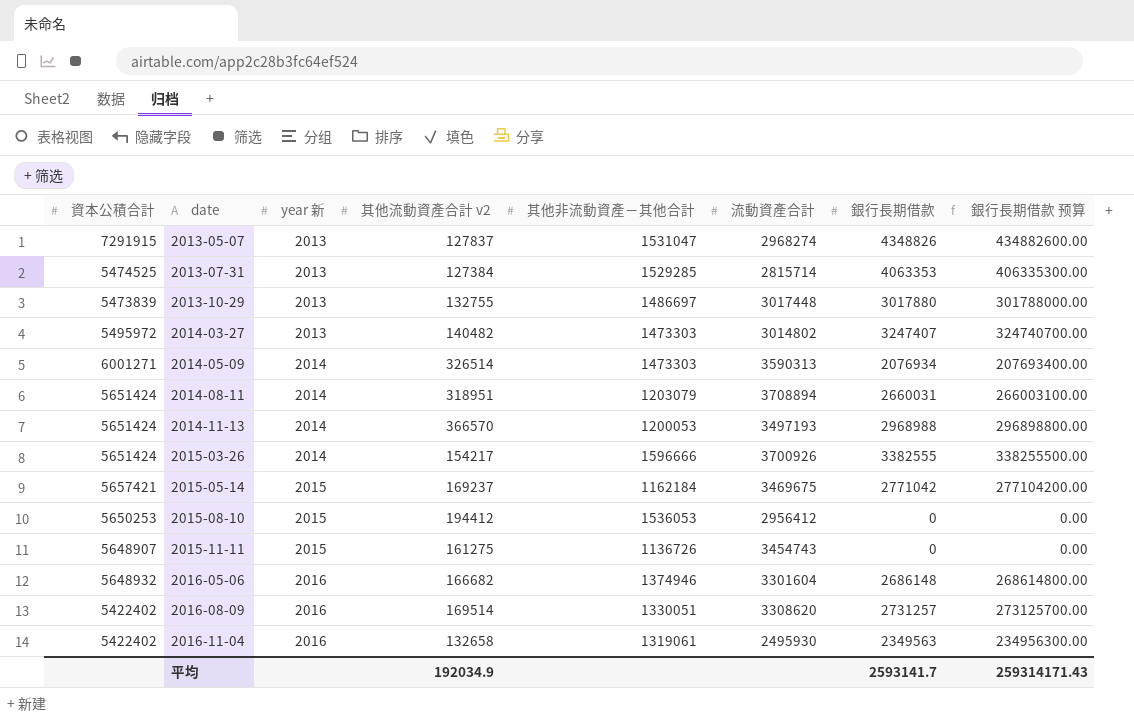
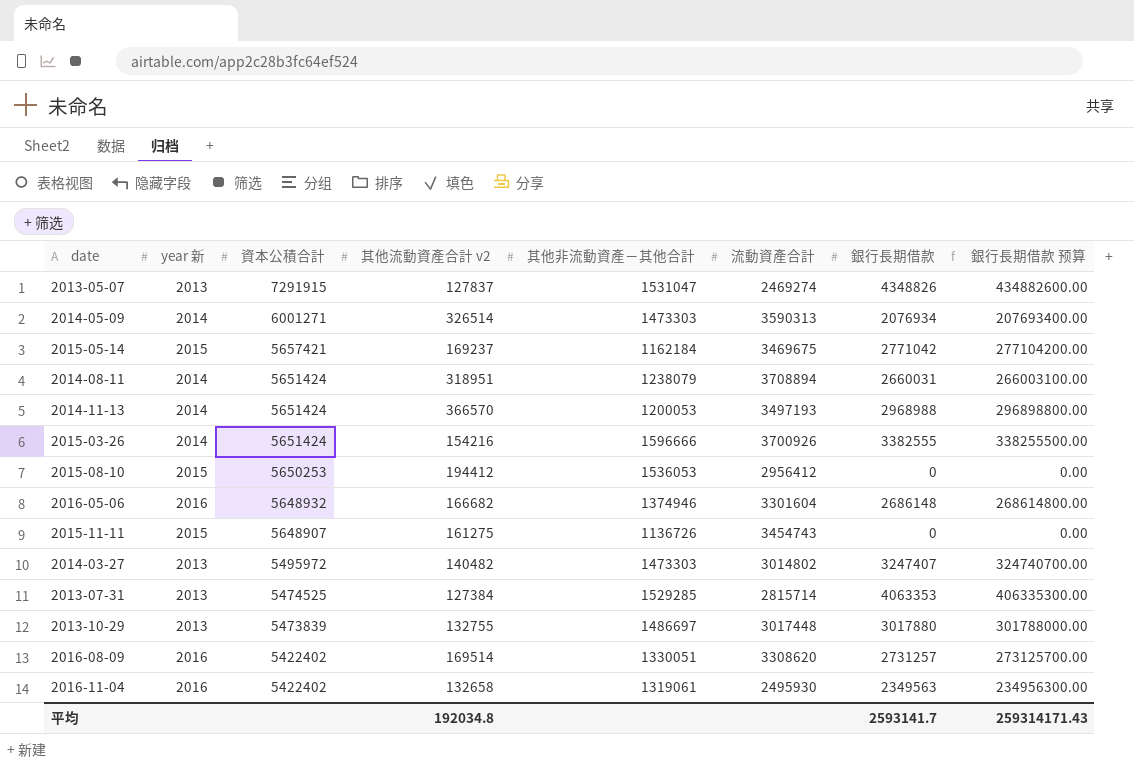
row order: date ascending -> 資本公積合計 descending
column 資本公積合計 | position: 1 -> 3
2013-05-07 | 流動資產合計: 2968274 -> 2469274
2014-08-11 | 其他非流動資產－其他合計: 1203079 -> 1238079
2015-03-26 | 其他流動資產合計 v2: 154217 -> 154216
平均 | 其他流動資產合計 v2: 192034.9 -> 192034.8

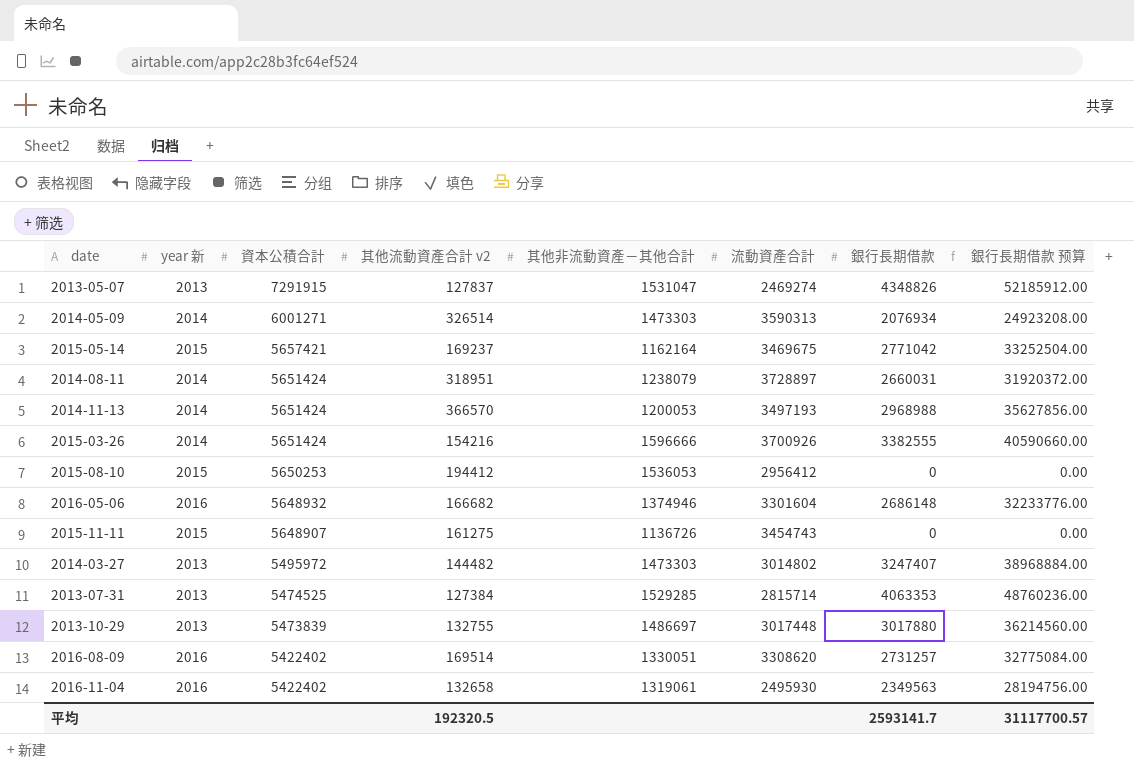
column 銀行長期借款 预算 | formula: [銀行長期借款] * 100 -> [銀行長期借款] * 12
2015-05-14 | 其他非流動資產－其他合計: 1162184 -> 1162164
2014-08-11 | 流動資產合計: 3708894 -> 3728897
2014-03-27 | 其他流動資產合計 v2: 140482 -> 144482
平均 | 其他流動資產合計 v2: 192034.8 -> 192320.5
平均 | 銀行長期借款 预算: 259314171.43 -> 31117700.57

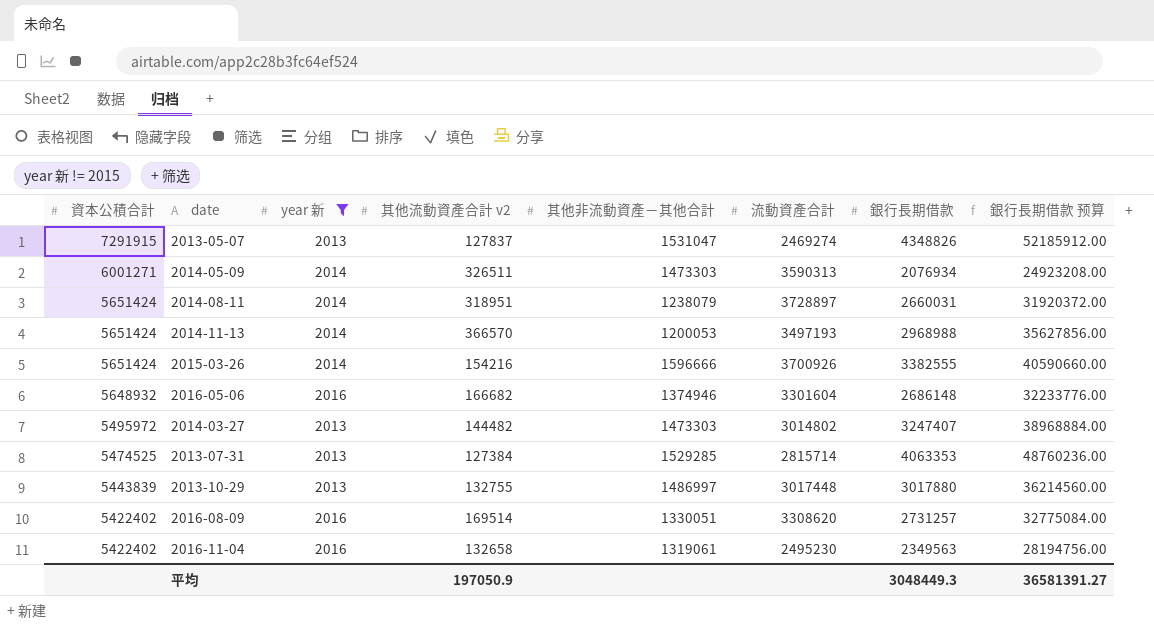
filter: none -> year 新 != 2015
column 資本公積合計 | position: 3 -> 1
2014-05-09 | 其他流動資產合計 v2: 326514 -> 326511
2013-10-29 | 資本公積合計: 5473839 -> 5443839
2013-10-29 | 其他非流動資產－其他合計: 1486697 -> 1486997
2016-11-04 | 流動資產合計: 2495930 -> 2495230
平均 | 其他流動資產合計 v2: 192320.5 -> 197050.9
平均 | 銀行長期借款: 2593141.7 -> 3048449.3
平均 | 銀行長期借款 预算: 31117700.57 -> 36581391.27

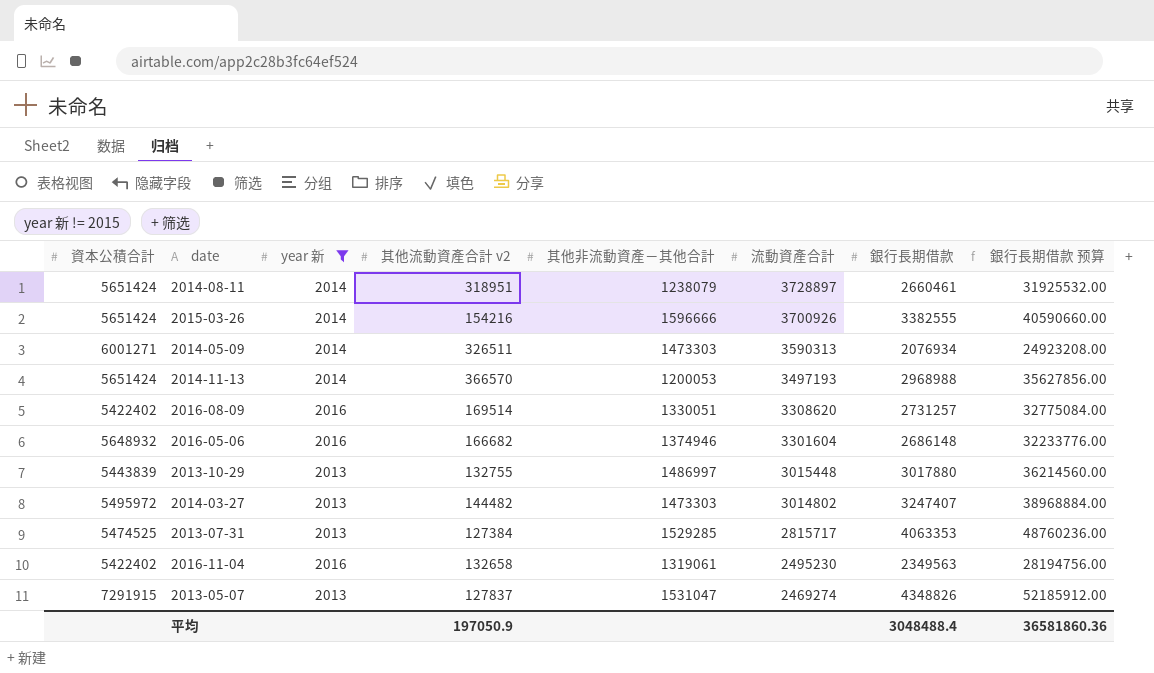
row order: 資本公積合計 descending -> 流動資產合計 descending
2014-08-11 | 銀行長期借款: 2660031 -> 2660461
2014-08-11 | 銀行長期借款 预算: 31920372.00 -> 31925532.00
2013-10-29 | 流動資產合計: 3017448 -> 3015448
2013-07-31 | 流動資產合計: 2815714 -> 2815717
平均 | 銀行長期借款: 3048449.3 -> 3048488.4
平均 | 銀行長期借款 预算: 36581391.27 -> 36581860.36

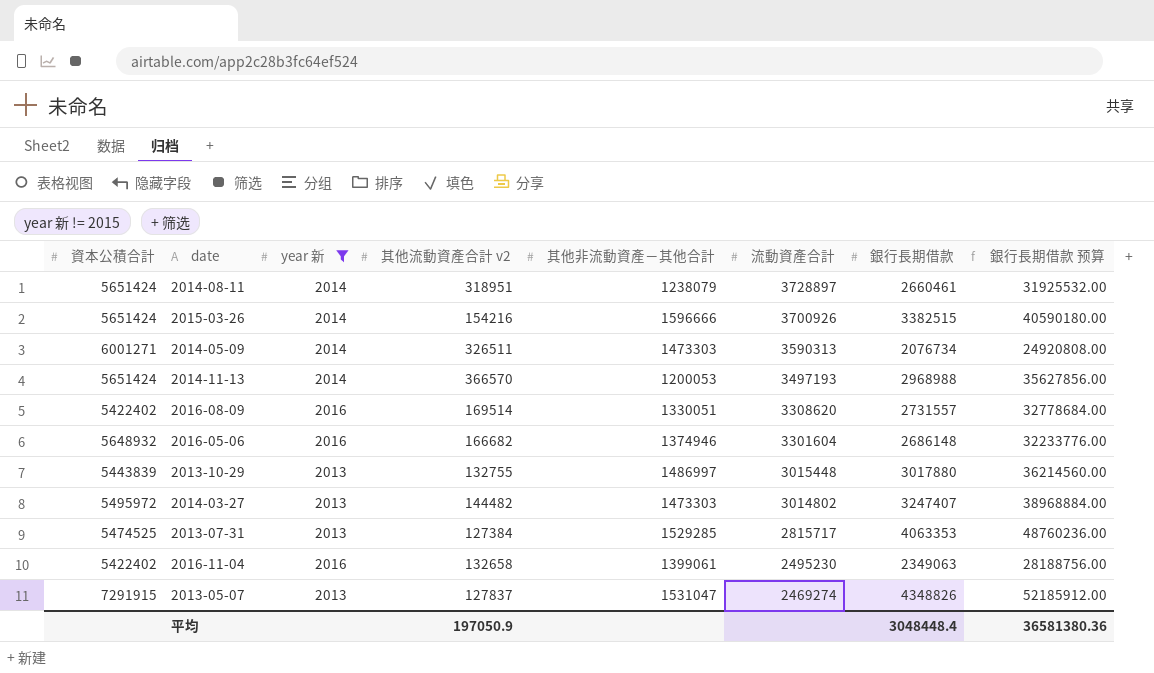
2015-03-26 | 銀行長期借款: 3382555 -> 3382515
2015-03-26 | 銀行長期借款 预算: 40590660.00 -> 40590180.00
2014-05-09 | 銀行長期借款: 2076934 -> 2076734
2014-05-09 | 銀行長期借款 预算: 24923208.00 -> 24920808.00
2016-08-09 | 銀行長期借款: 2731257 -> 2731557
2016-08-09 | 銀行長期借款 预算: 32775084.00 -> 32778684.00
2016-11-04 | 其他非流動資產－其他合計: 1319061 -> 1399061
2016-11-04 | 銀行長期借款: 2349563 -> 2349063
2016-11-04 | 銀行長期借款 预算: 28194756.00 -> 28188756.00
平均 | 銀行長期借款: 3048488.4 -> 3048448.4
平均 | 銀行長期借款 预算: 36581860.36 -> 36581380.36

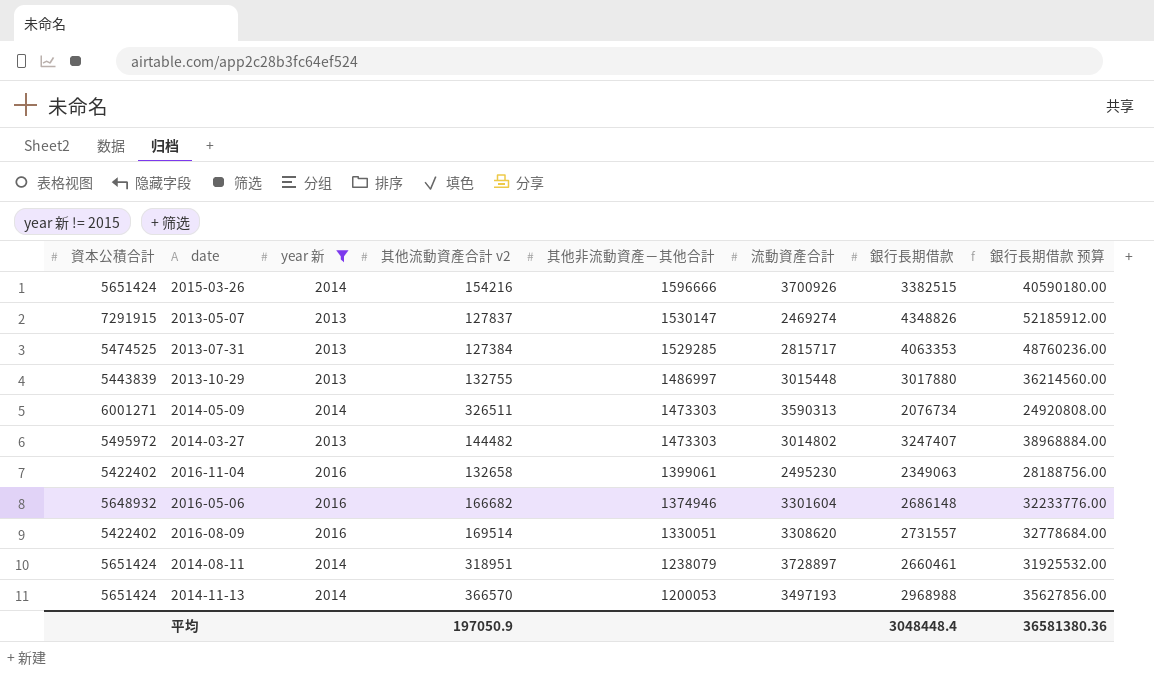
row order: 流動資產合計 descending -> 其他非流動資產－其他合計 descending
2013-05-07 | 其他非流動資產－其他合計: 1531047 -> 1530147

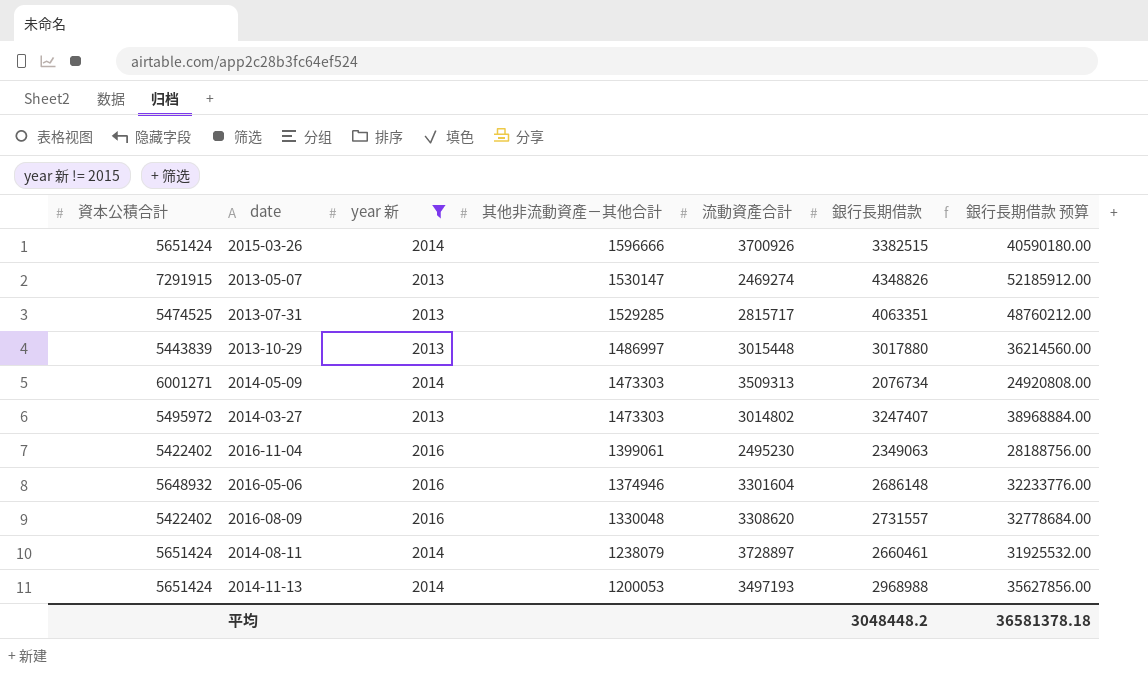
column 其他流動資產合計 v2 | position: 4 -> none
2013-07-31 | 銀行長期借款: 4063353 -> 4063351
2013-07-31 | 銀行長期借款 预算: 48760236.00 -> 48760212.00
2014-05-09 | 流動資產合計: 3590313 -> 3509313
2016-08-09 | 其他非流動資產－其他合計: 1330051 -> 1330048
平均 | 銀行長期借款: 3048448.4 -> 3048448.2
平均 | 銀行長期借款 预算: 36581380.36 -> 36581378.18

